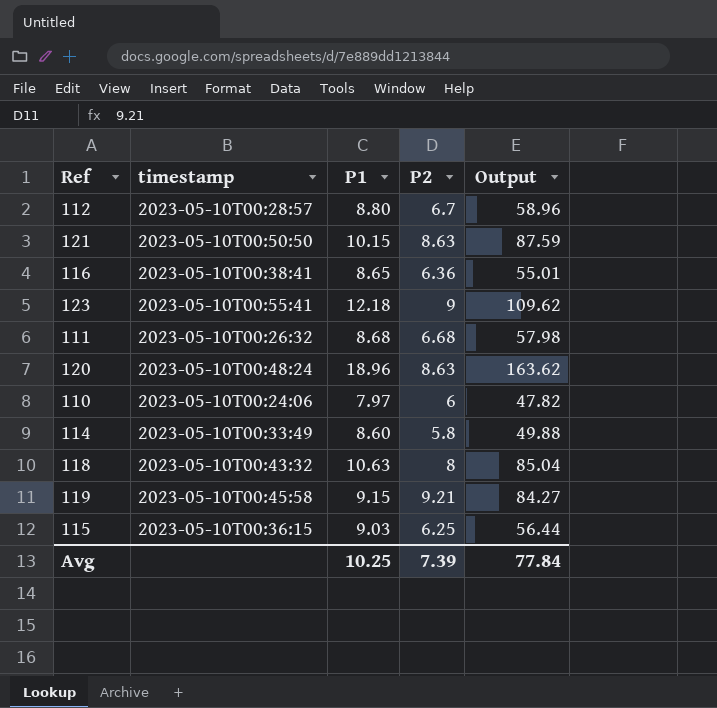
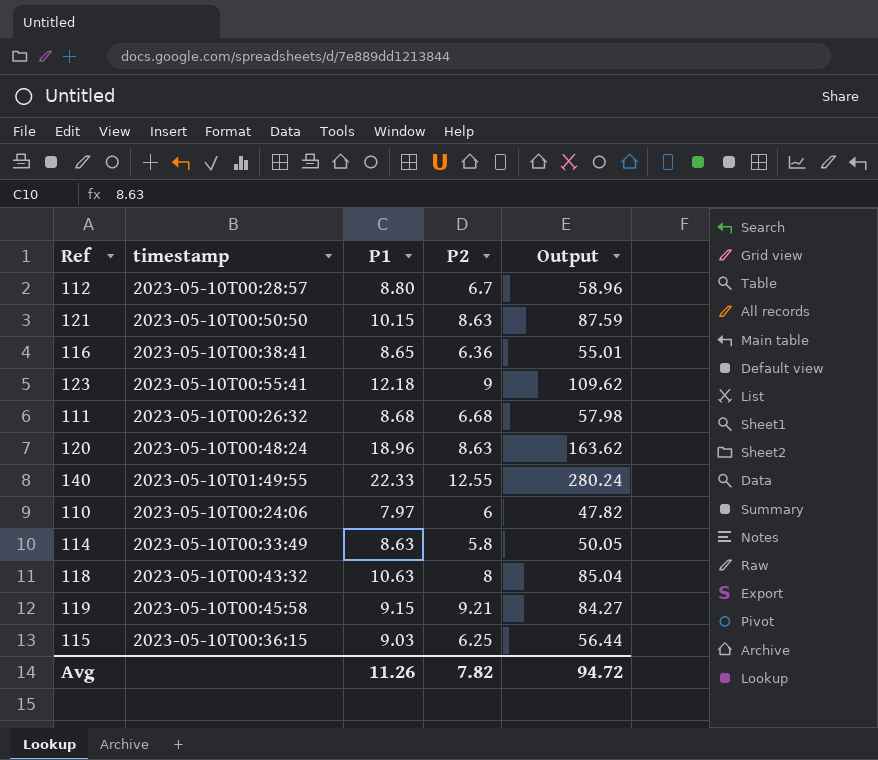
row 140: none -> 2023-05-10T01:49:55 | 22.33 | 12.55 | 280.24
114 | P1: 8.60 -> 8.63
114 | Output: 49.88 -> 50.05
Avg | P1: 10.25 -> 11.26
Avg | P2: 7.39 -> 7.82
Avg | Output: 77.84 -> 94.72

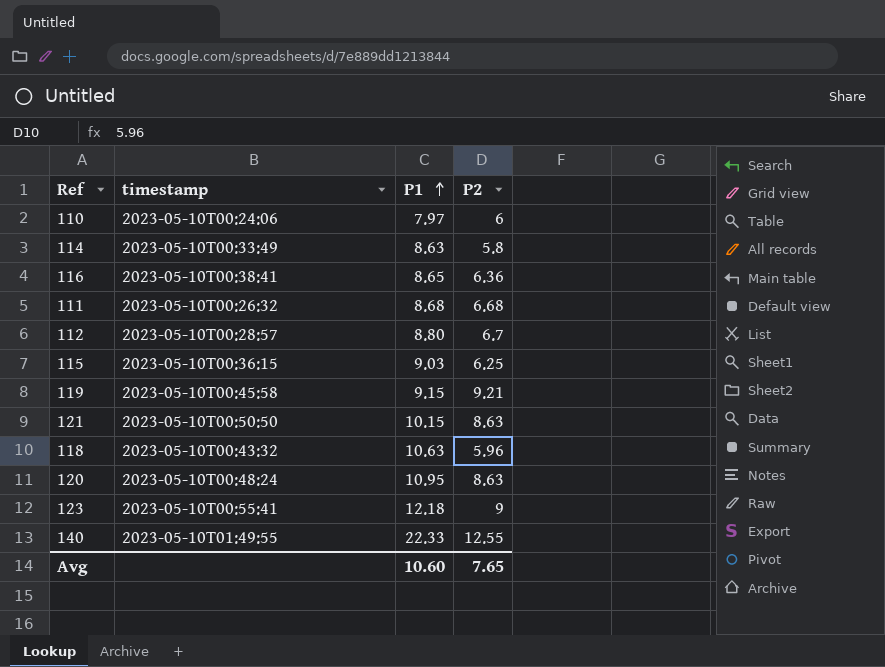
row order: none -> P1 ascending
column Output | formula: [P1] * [P2] -> none
118 | P2: 8 -> 5.96
120 | P1: 18.96 -> 10.95
Avg | P1: 11.26 -> 10.60
Avg | P2: 7.82 -> 7.65

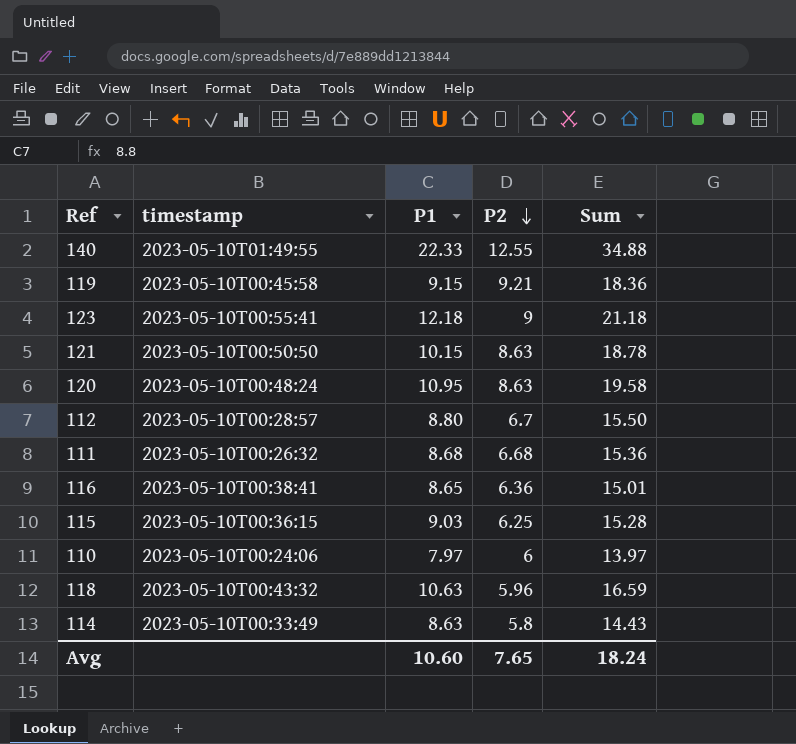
row order: P1 ascending -> P2 descending
column Sum | formula: none -> [P1] + [P2]

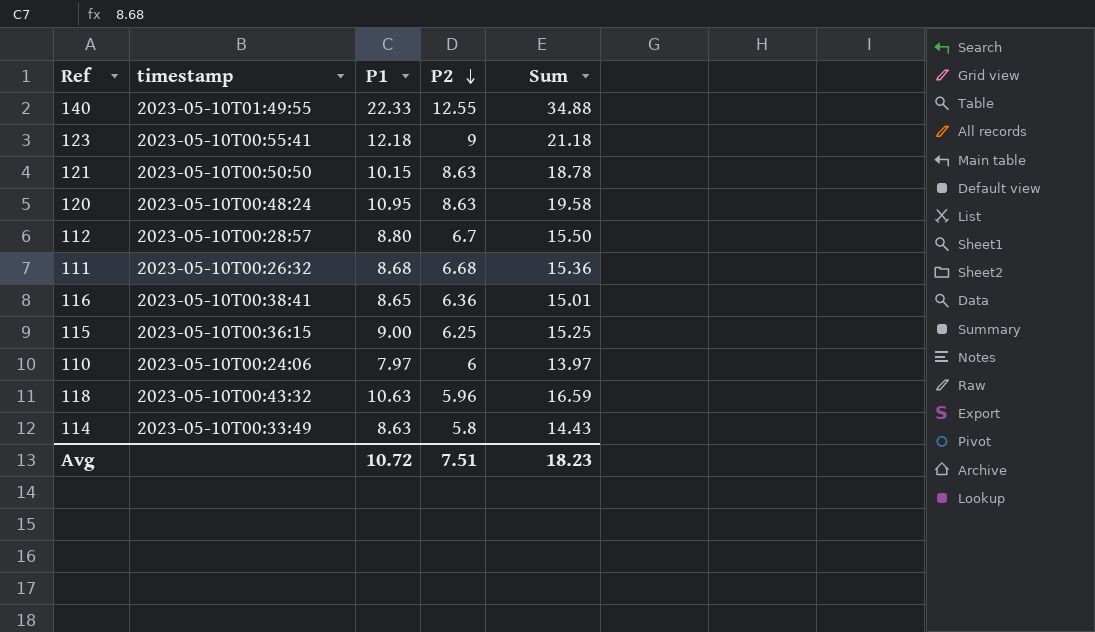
row 119: 2023-05-10T00:45:58 | 9.15 | 9.21 | 18.36 -> none
115 | P1: 9.03 -> 9.00
115 | Sum: 15.28 -> 15.25
Avg | P1: 10.60 -> 10.72
Avg | P2: 7.65 -> 7.51
Avg | Sum: 18.24 -> 18.23

